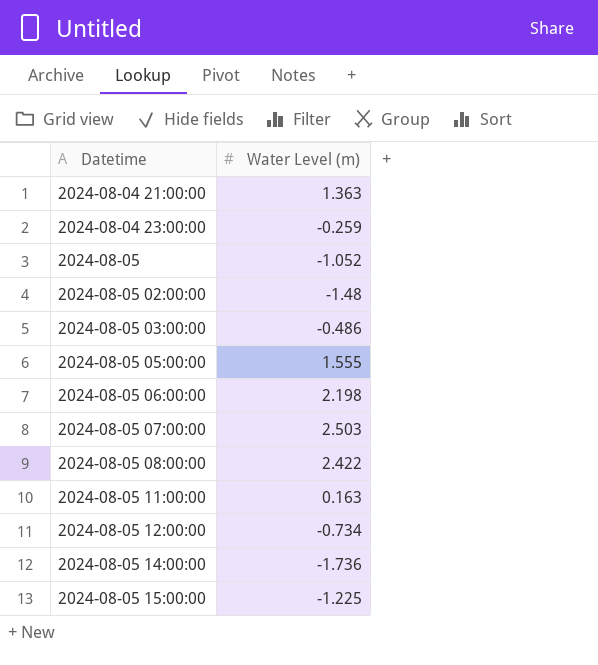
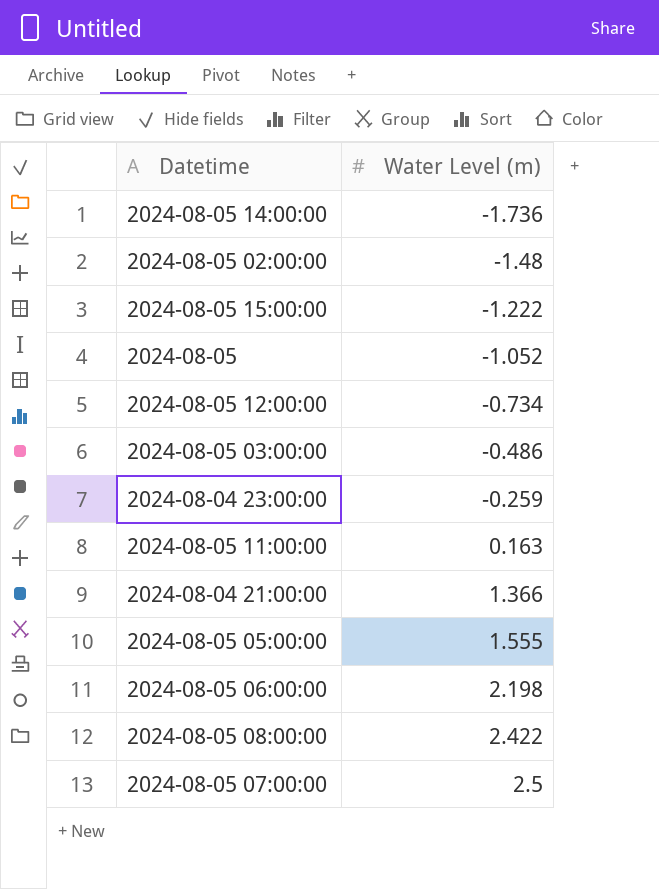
row order: Datetime ascending -> Water Level (m) ascending
2024-08-05 15:00:00 | Water Level (m): -1.225 -> -1.222
2024-08-04 21:00:00 | Water Level (m): 1.363 -> 1.366
2024-08-05 07:00:00 | Water Level (m): 2.503 -> 2.5

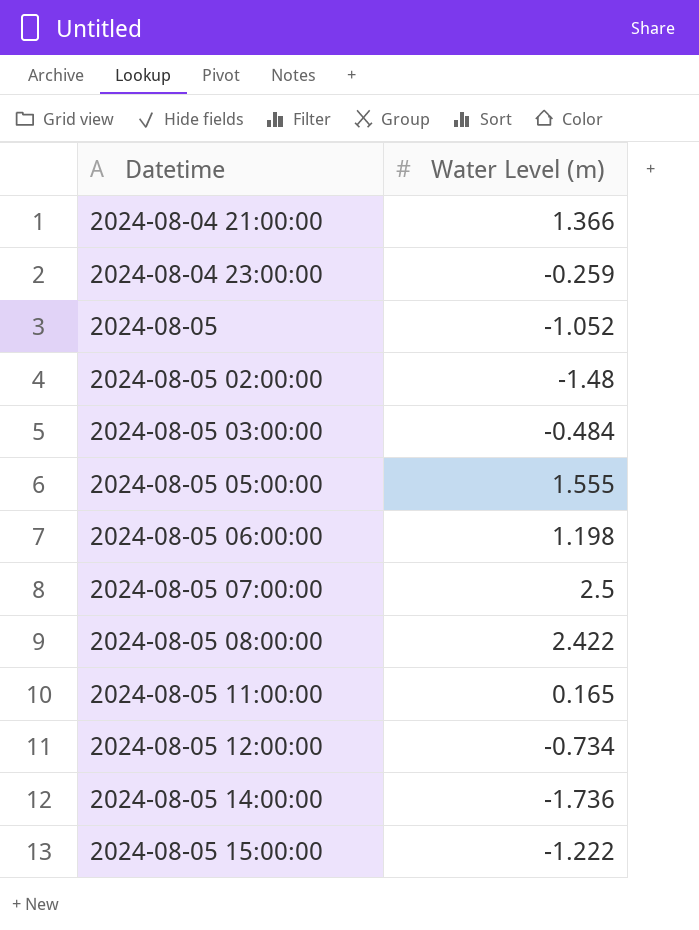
row order: Water Level (m) ascending -> Datetime ascending
2024-08-05 03:00:00 | Water Level (m): -0.486 -> -0.484
2024-08-05 06:00:00 | Water Level (m): 2.198 -> 1.198
2024-08-05 11:00:00 | Water Level (m): 0.163 -> 0.165

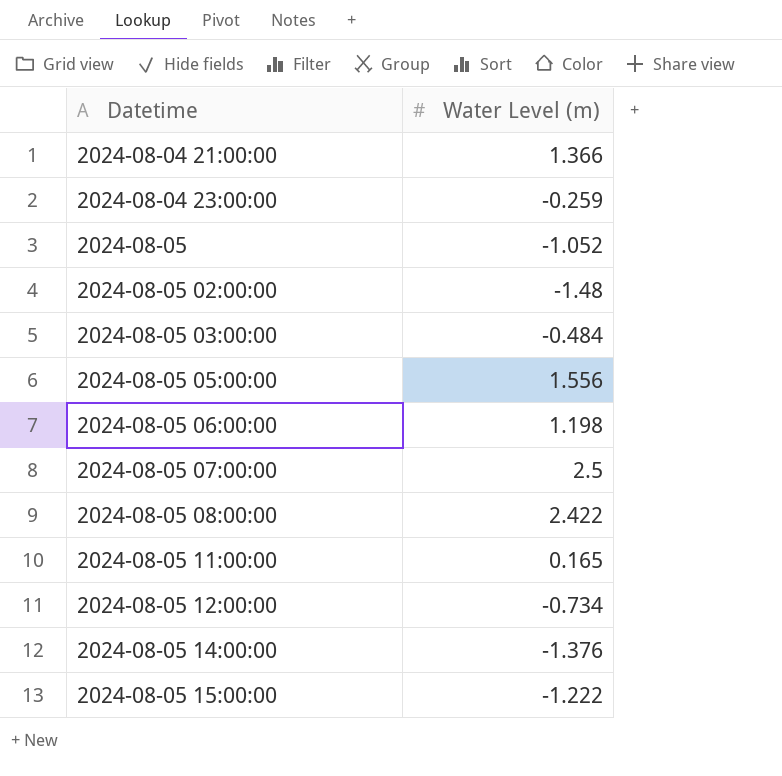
2024-08-05 05:00:00 | Water Level (m): 1.555 -> 1.556
2024-08-05 14:00:00 | Water Level (m): -1.736 -> -1.376

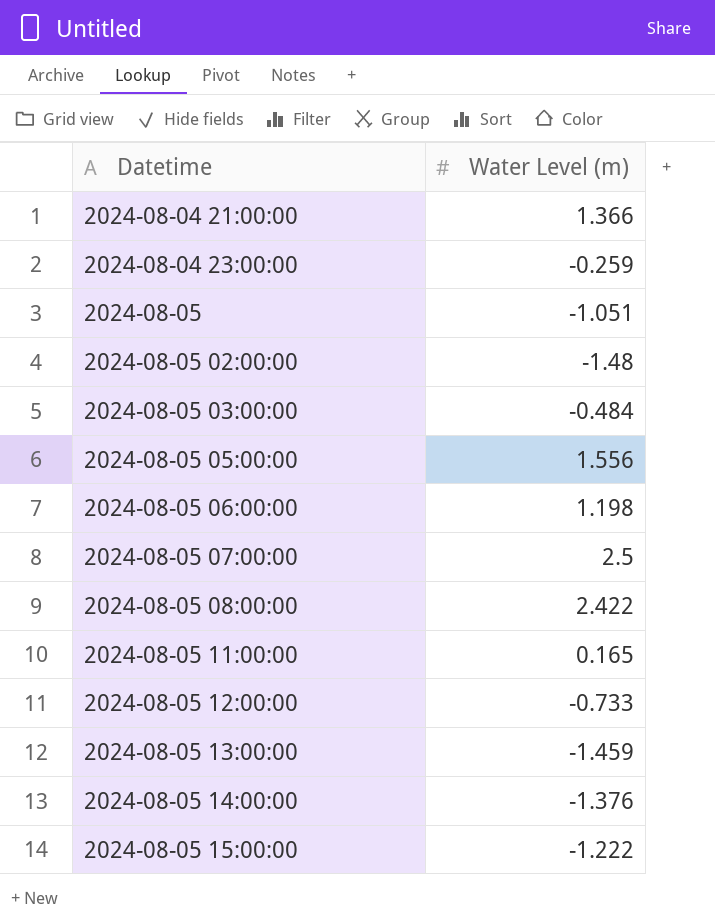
2024-08-05 | Water Level (m): -1.052 -> -1.051
2024-08-05 12:00:00 | Water Level (m): -0.734 -> -0.733
row 2024-08-05 13:00:00: none -> -1.459

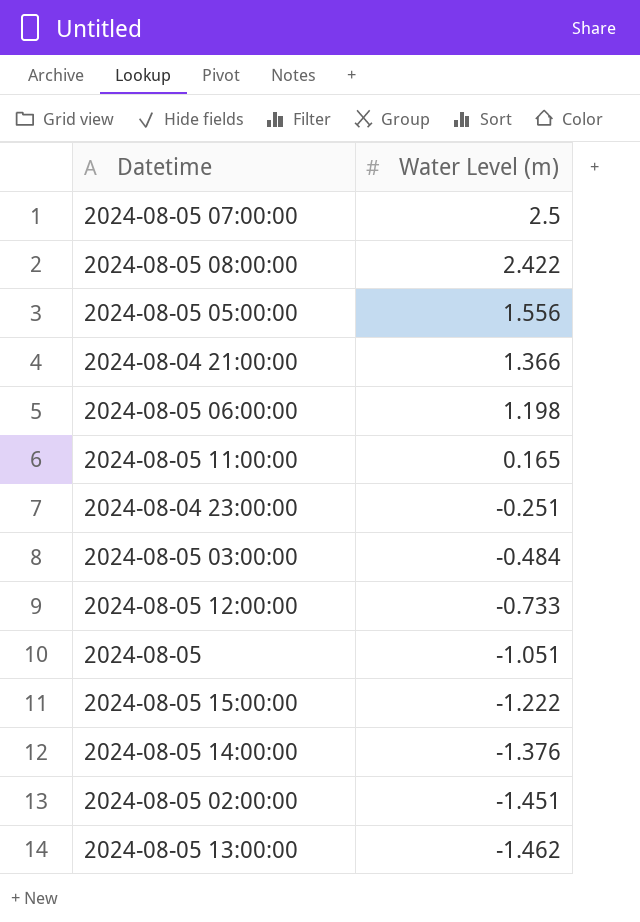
row order: Datetime ascending -> Water Level (m) descending
2024-08-04 23:00:00 | Water Level (m): -0.259 -> -0.251
2024-08-05 02:00:00 | Water Level (m): -1.48 -> -1.451
2024-08-05 13:00:00 | Water Level (m): -1.459 -> -1.462

